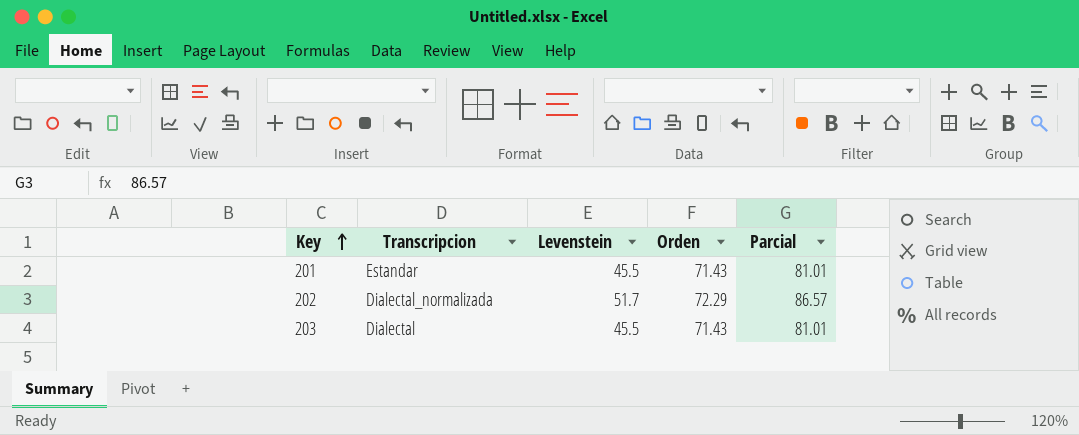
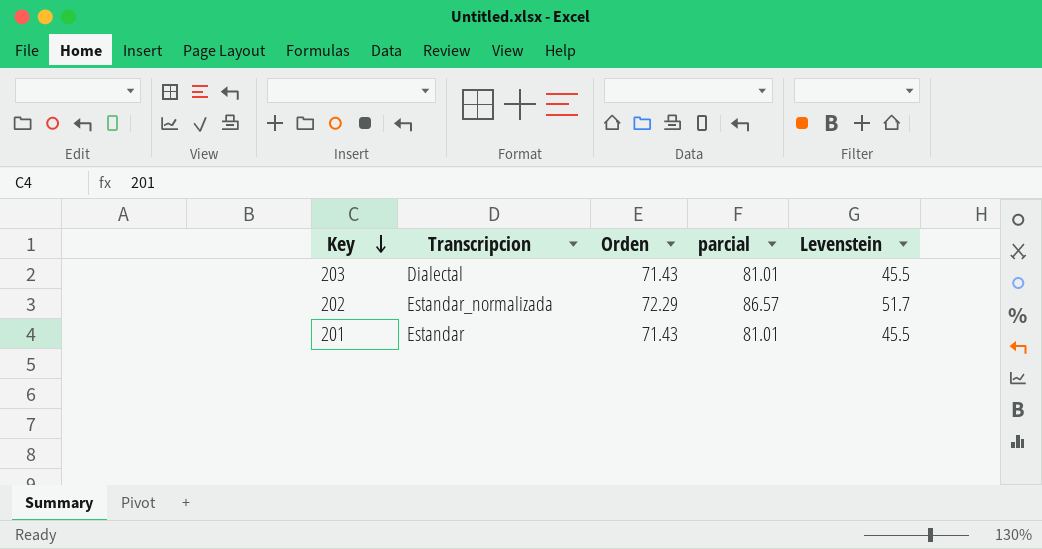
row order: Key ascending -> Key descending
column name: Parcial -> parcial
column Levenstein | position: 3 -> 5
202 | Transcripcion: Dialectal_normalizada -> Estandar_normalizada

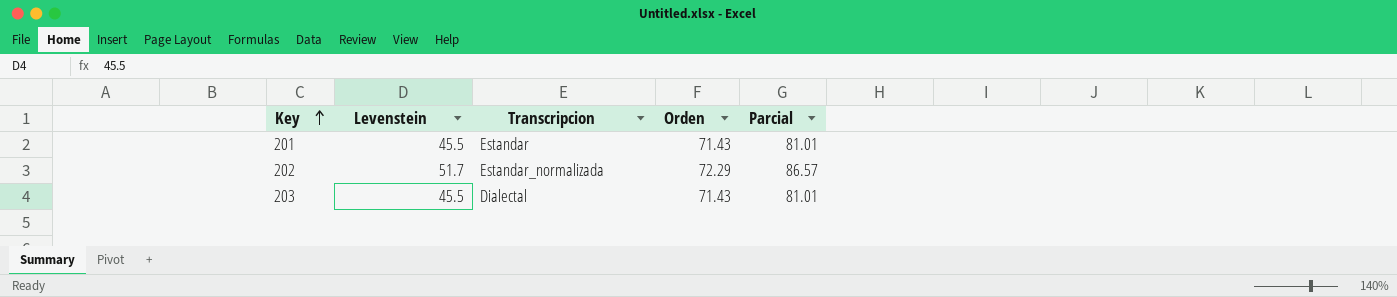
row order: Key descending -> Key ascending
column Levenstein | position: 5 -> 2
column name: parcial -> Parcial

